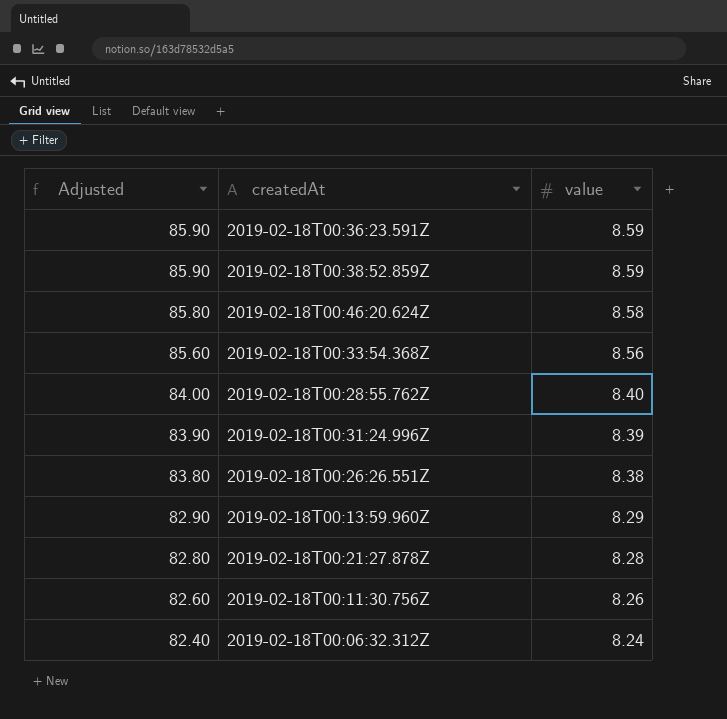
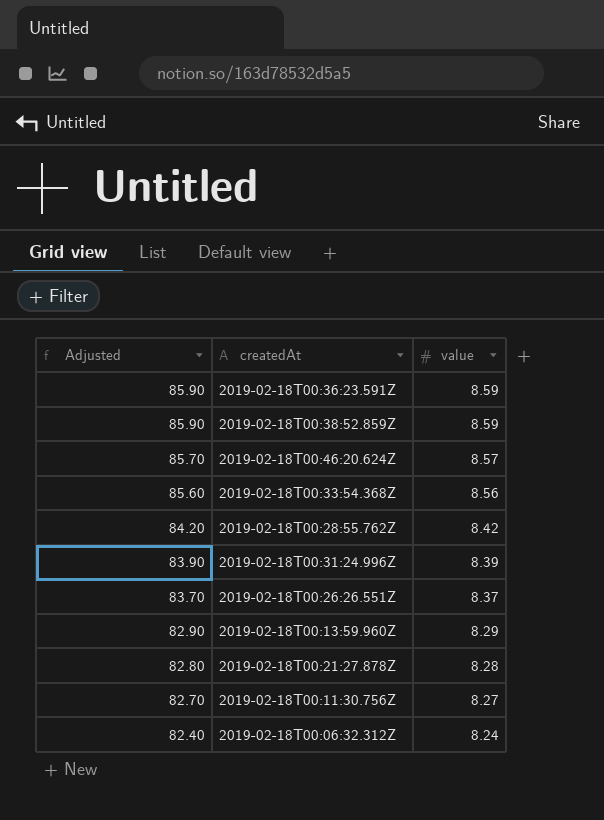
2019-02-18T00:46:20.624Z | Adjusted: 85.80 -> 85.70
2019-02-18T00:46:20.624Z | value: 8.58 -> 8.57
2019-02-18T00:28:55.762Z | Adjusted: 84.00 -> 84.20
2019-02-18T00:28:55.762Z | value: 8.40 -> 8.42
2019-02-18T00:26:26.551Z | Adjusted: 83.80 -> 83.70
2019-02-18T00:26:26.551Z | value: 8.38 -> 8.37
2019-02-18T00:11:30.756Z | Adjusted: 82.60 -> 82.70
2019-02-18T00:11:30.756Z | value: 8.26 -> 8.27

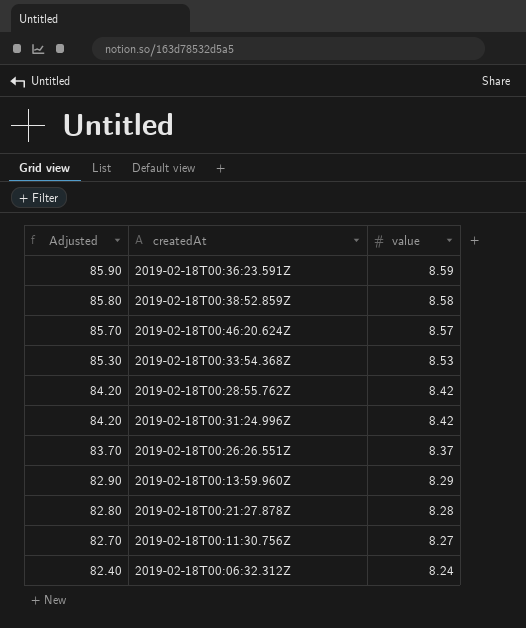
2019-02-18T00:38:52.859Z | Adjusted: 85.90 -> 85.80
2019-02-18T00:38:52.859Z | value: 8.59 -> 8.58
2019-02-18T00:33:54.368Z | Adjusted: 85.60 -> 85.30
2019-02-18T00:33:54.368Z | value: 8.56 -> 8.53
2019-02-18T00:31:24.996Z | Adjusted: 83.90 -> 84.20
2019-02-18T00:31:24.996Z | value: 8.39 -> 8.42

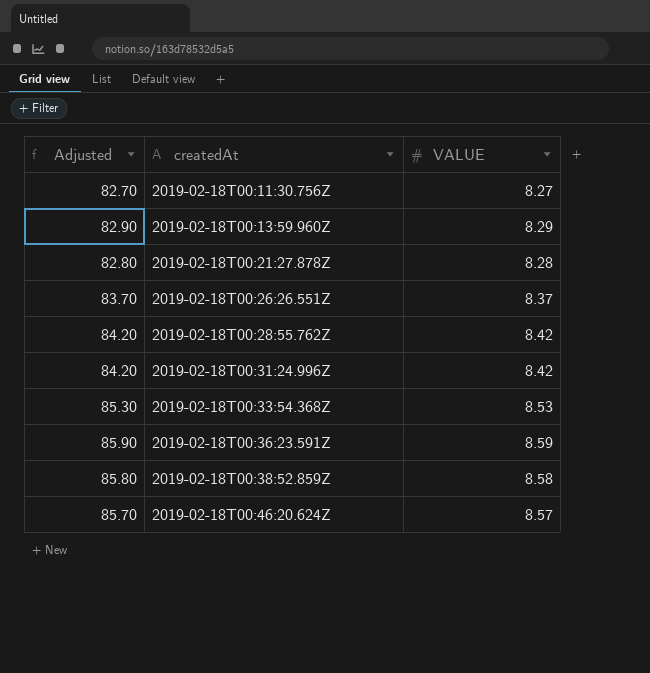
row order: Adjusted descending -> createdAt ascending
column name: value -> VALUE
row 2019-02-18T00:06:32.312Z: 82.40 | 8.24 -> none

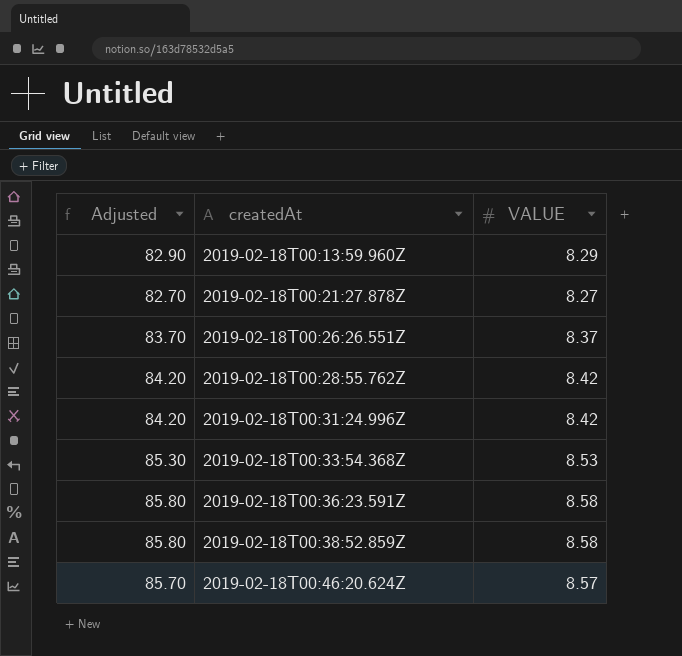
row 2019-02-18T00:11:30.756Z: 82.70 | 8.27 -> none
2019-02-18T00:21:27.878Z | Adjusted: 82.80 -> 82.70
2019-02-18T00:21:27.878Z | VALUE: 8.28 -> 8.27
2019-02-18T00:36:23.591Z | Adjusted: 85.90 -> 85.80
2019-02-18T00:36:23.591Z | VALUE: 8.59 -> 8.58

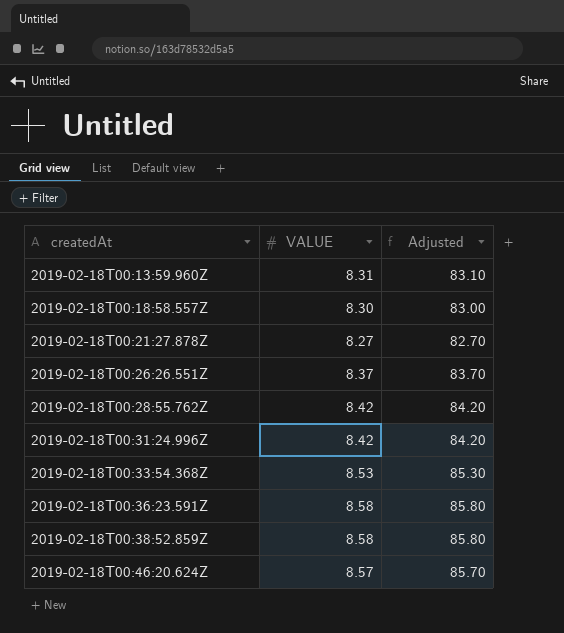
column Adjusted | position: 1 -> 3
2019-02-18T00:13:59.960Z | VALUE: 8.29 -> 8.31
2019-02-18T00:13:59.960Z | Adjusted: 82.90 -> 83.10
row 2019-02-18T00:18:58.557Z: none -> 8.30 | 83.00

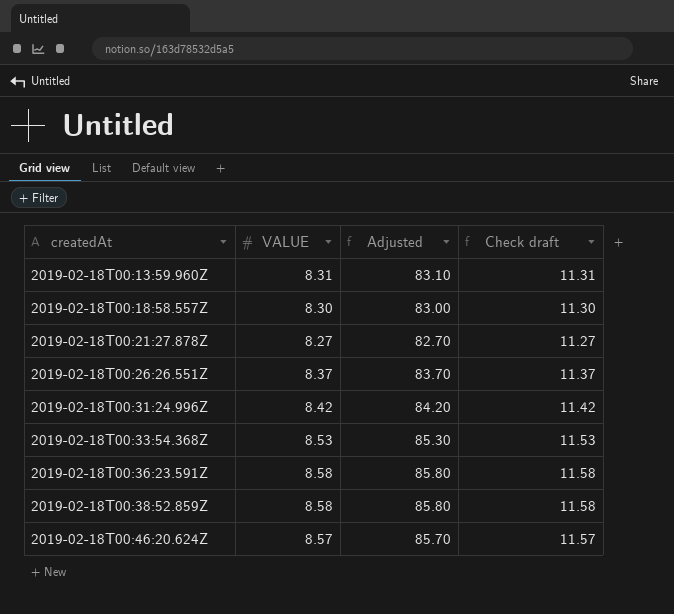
column Check draft | formula: none -> [VALUE] + 3
row 2019-02-18T00:28:55.762Z: 8.42 | 84.20 -> none

